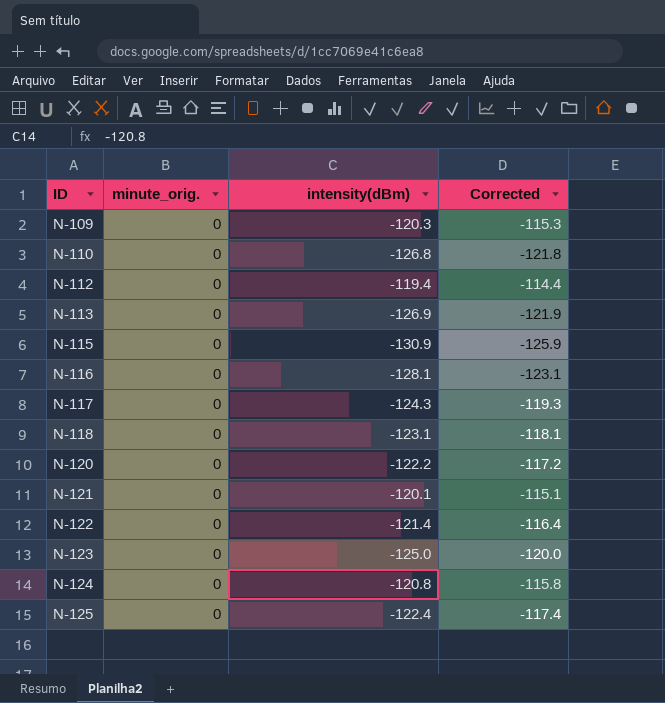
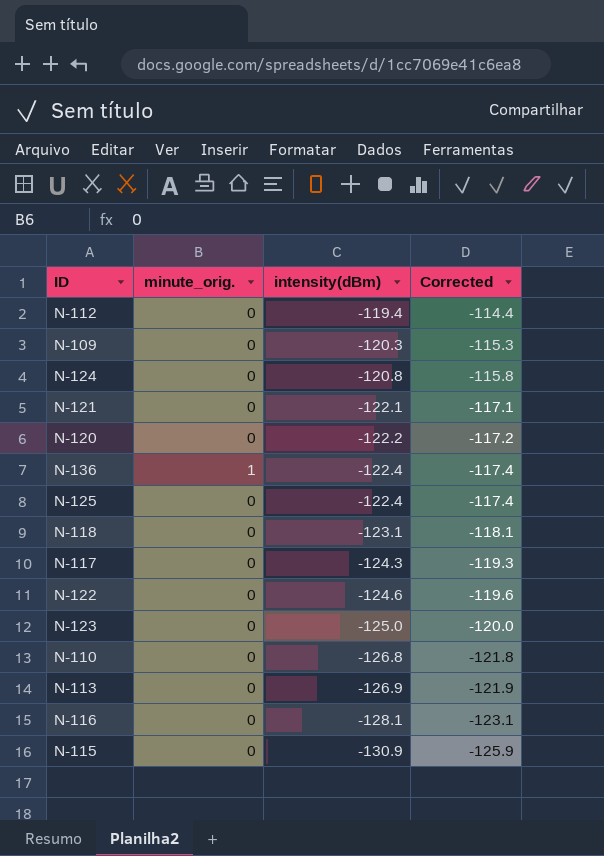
row order: ID ascending -> intensity(dBm) descending
N-121 | intensity(dBm): -120.1 -> -122.1
N-121 | Corrected: -115.1 -> -117.1
row N-136: none -> 1 | -122.4 | -117.4
N-122 | intensity(dBm): -121.4 -> -124.6
N-122 | Corrected: -116.4 -> -119.6

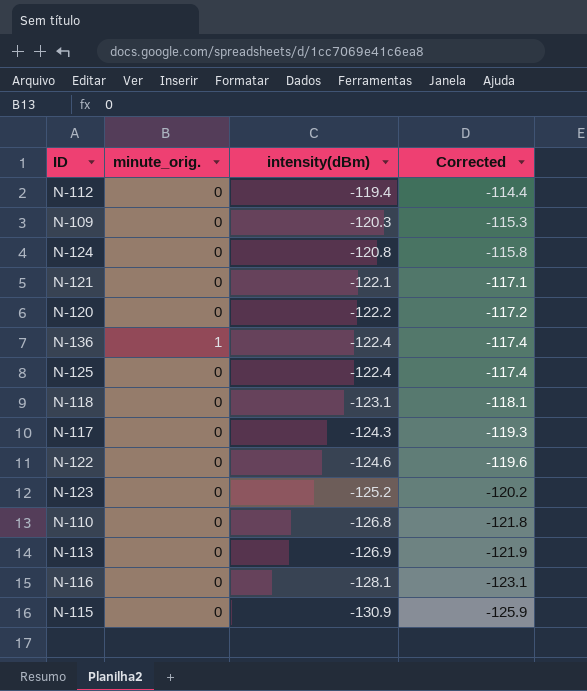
N-123 | intensity(dBm): -125.0 -> -125.2
N-123 | Corrected: -120.0 -> -120.2

